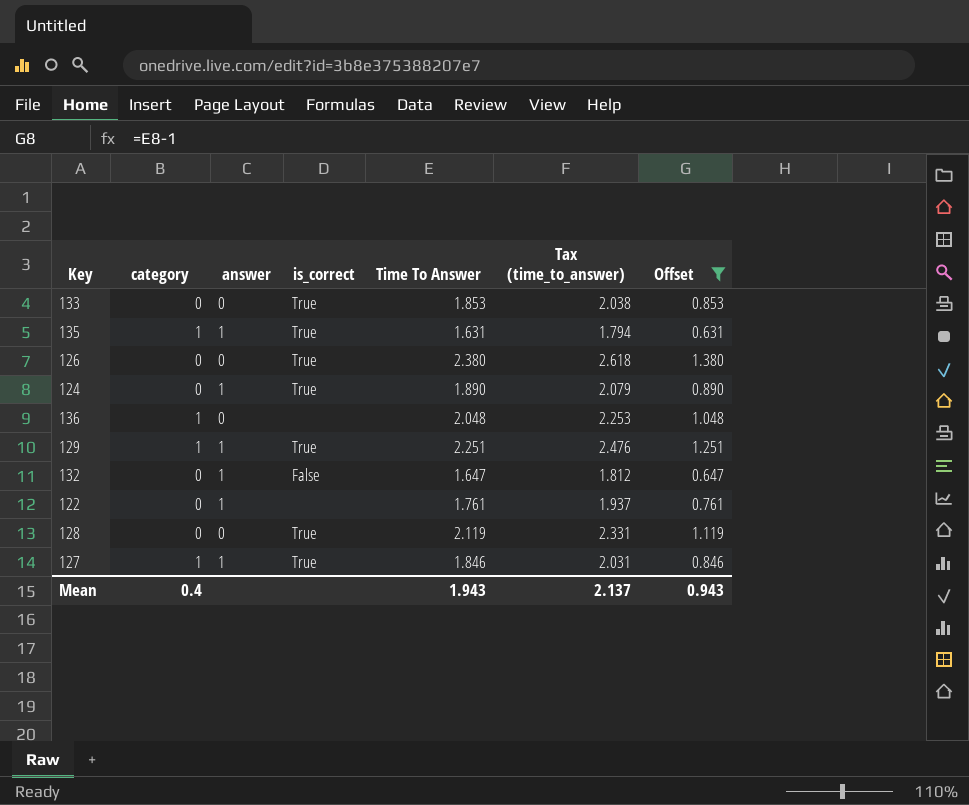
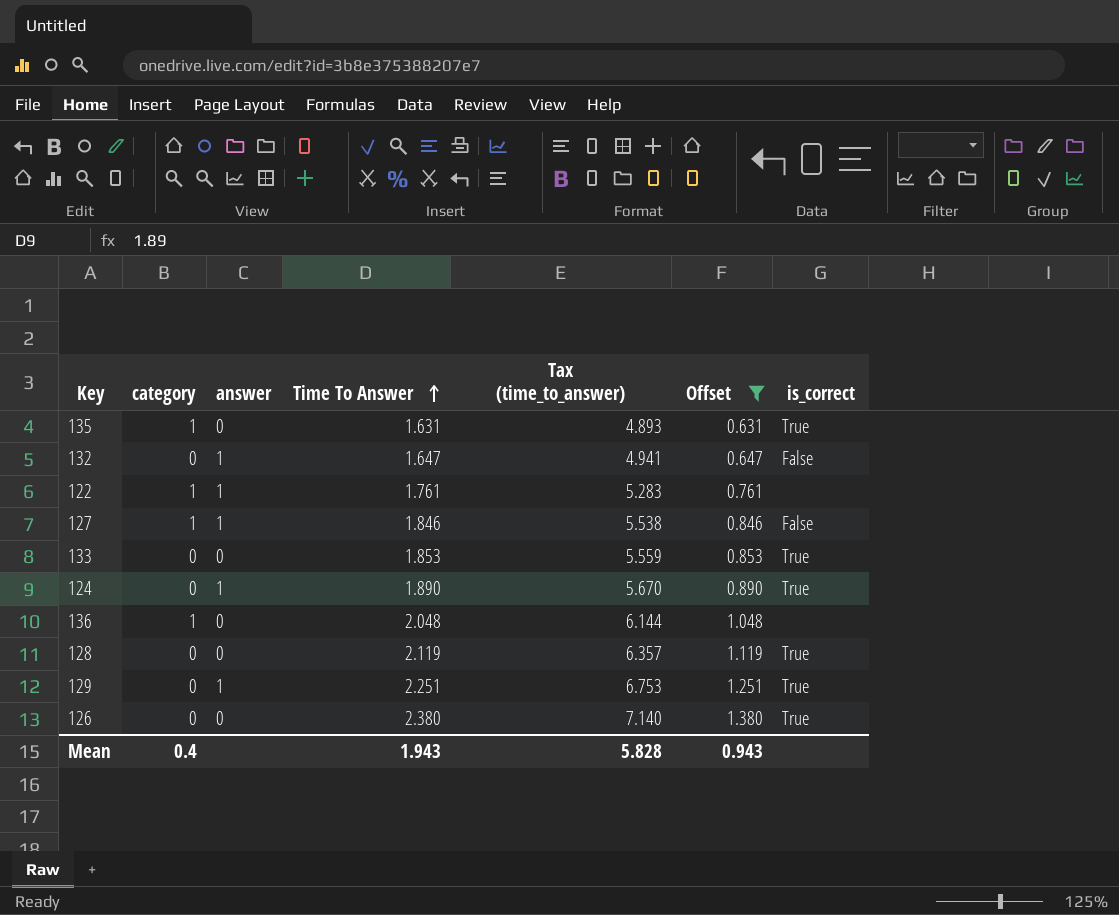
row order: none -> Time To Answer ascending
column Tax (time_to_answer) | formula: [Time To Answer] * 1.1 -> [Time To Answer] * 3
column is_correct | position: 4 -> 7
135 | answer: 1 -> 0
122 | category: 0 -> 1
127 | is_correct: True -> False
129 | category: 1 -> 0
Mean | Tax (time_to_answer): 2.137 -> 5.828

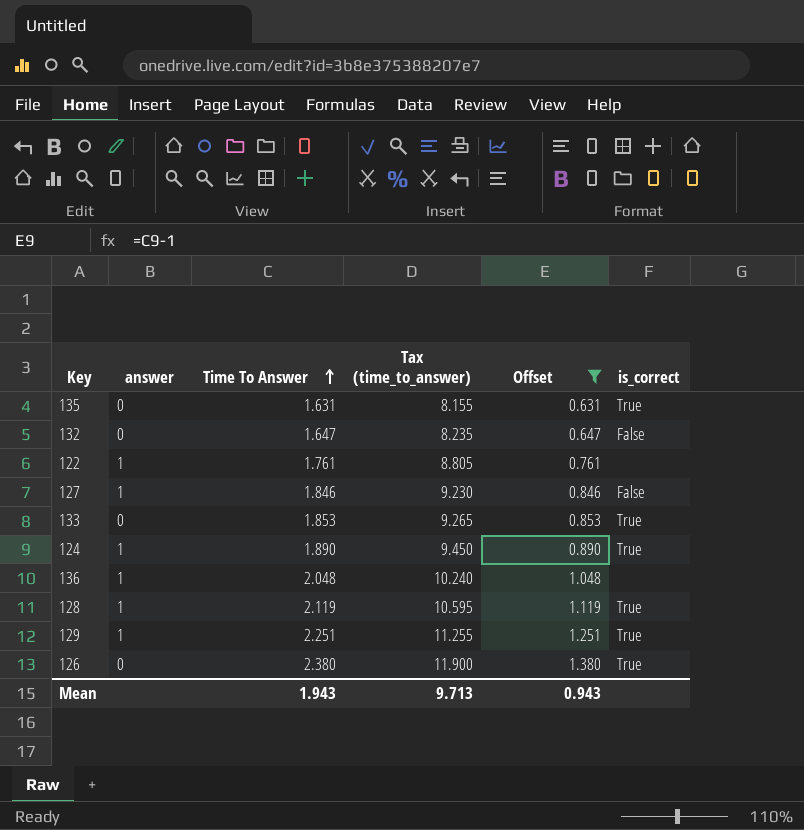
column category | position: 2 -> none
column Tax (time_to_answer) | formula: [Time To Answer] * 3 -> [Time To Answer] * 5
132 | answer: 1 -> 0
136 | answer: 0 -> 1
128 | answer: 0 -> 1
Mean | Tax (time_to_answer): 5.828 -> 9.713

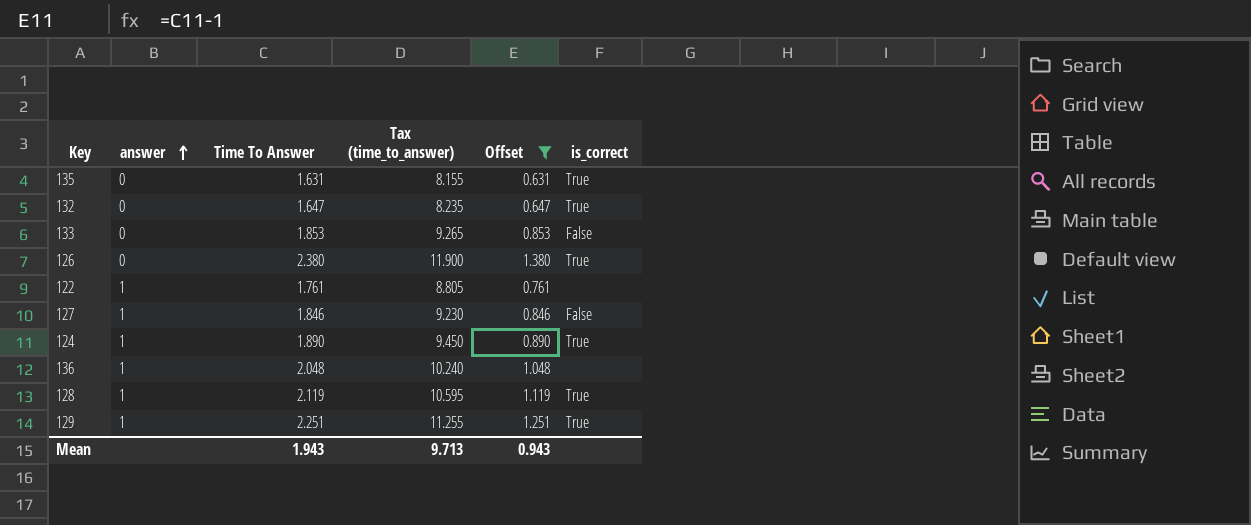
row order: Time To Answer ascending -> answer ascending
132 | is_correct: False -> True
133 | is_correct: True -> False

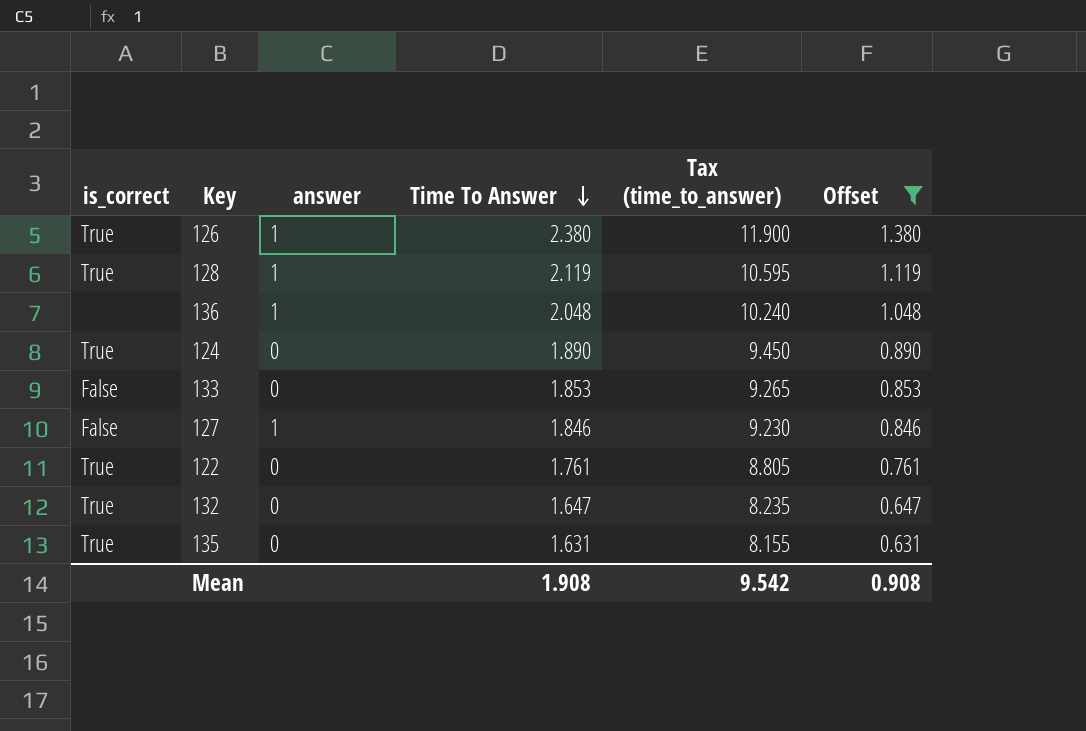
row order: answer ascending -> Time To Answer descending
column is_correct | position: 6 -> 1
row 129: 1 | 2.251 | 11.255 | 1.251 | True -> none
126 | answer: 0 -> 1
124 | answer: 1 -> 0
122 | is_correct: none -> True
122 | answer: 1 -> 0
Mean | Time To Answer: 1.943 -> 1.908
Mean | Tax (time_to_answer): 9.713 -> 9.542
Mean | Offset: 0.943 -> 0.908

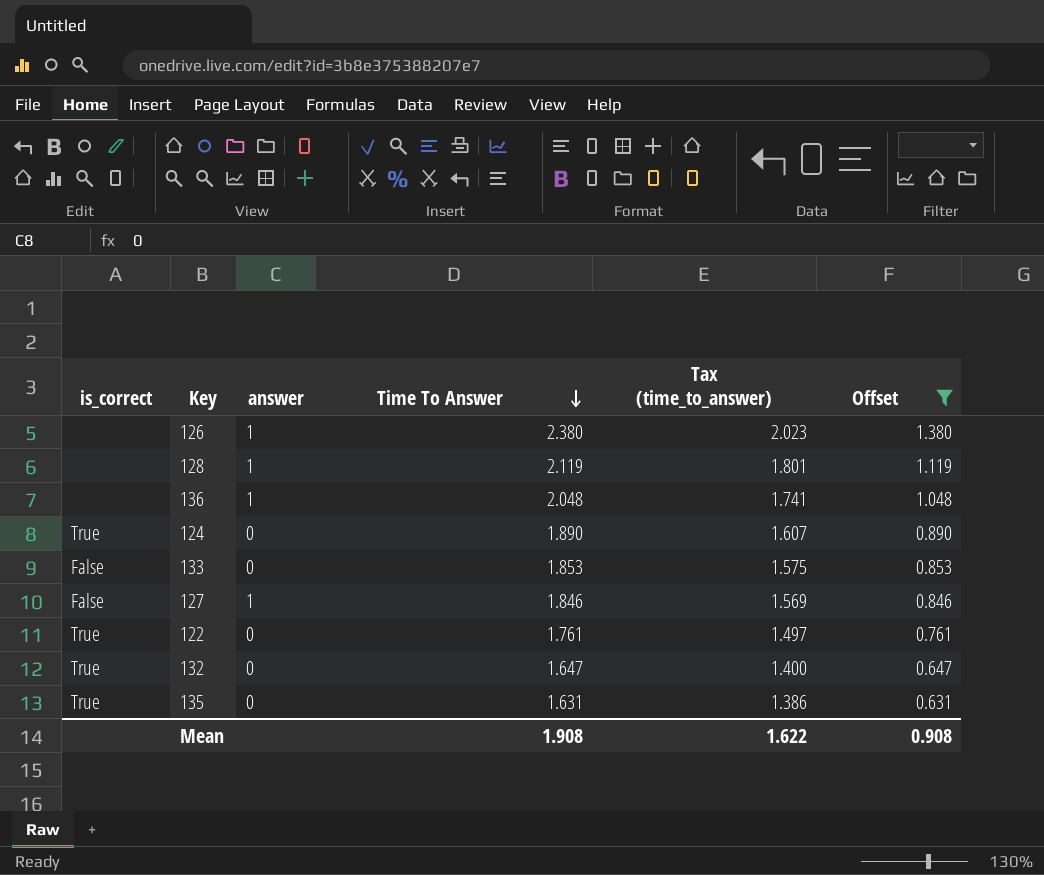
column Tax (time_to_answer) | formula: [Time To Answer] * 5 -> [Time To Answer] * 0.85
126 | is_correct: True -> none
128 | is_correct: True -> none
Mean | Tax (time_to_answer): 9.542 -> 1.622

